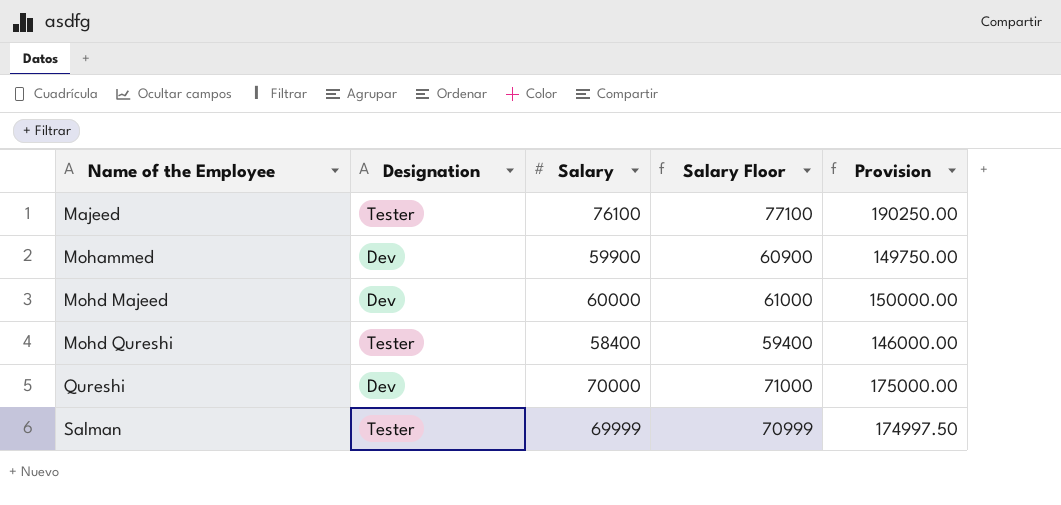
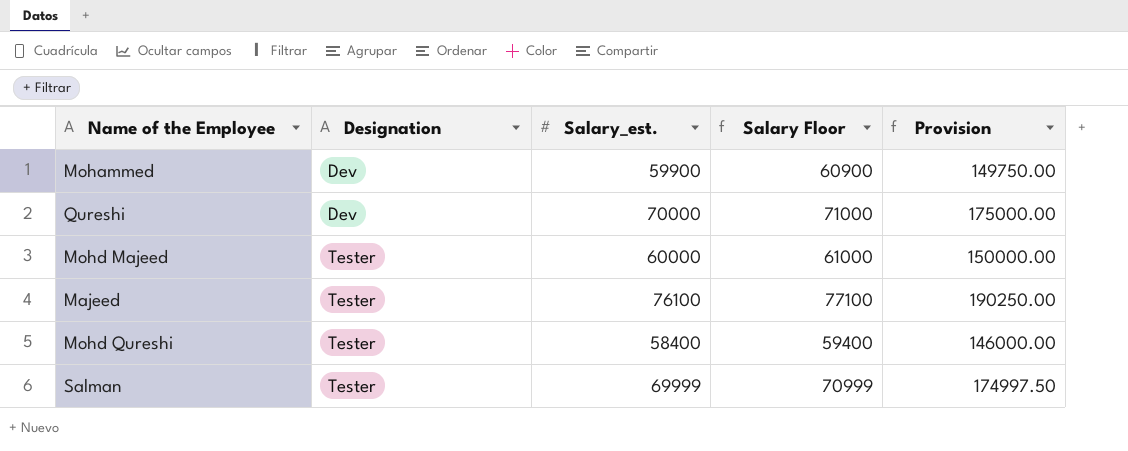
row order: Name of the Employee ascending -> Designation ascending
column name: Salary -> Salary_est.
Mohd Majeed | Designation: Dev -> Tester

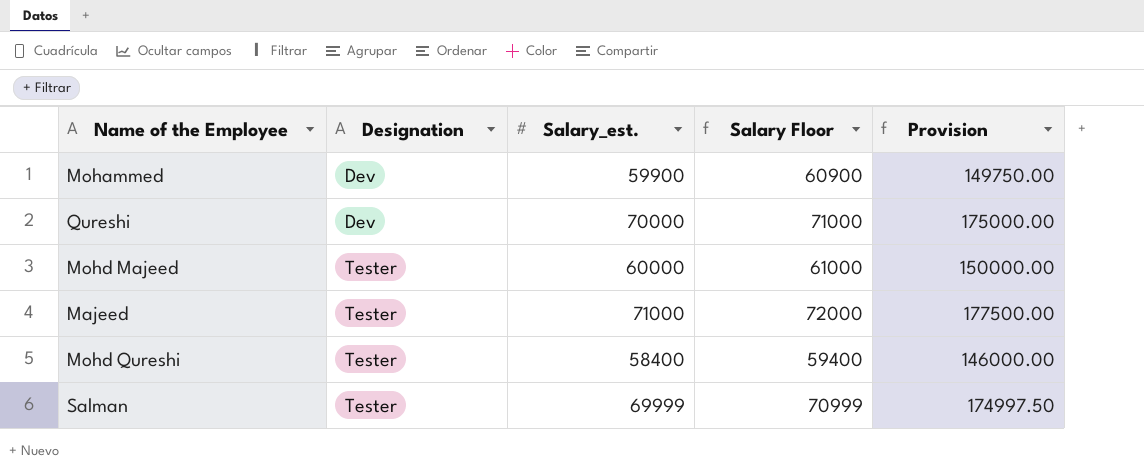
Majeed | Salary_est.: 76100 -> 71000
Majeed | Salary Floor: 77100 -> 72000
Majeed | Provision: 190250.00 -> 177500.00

